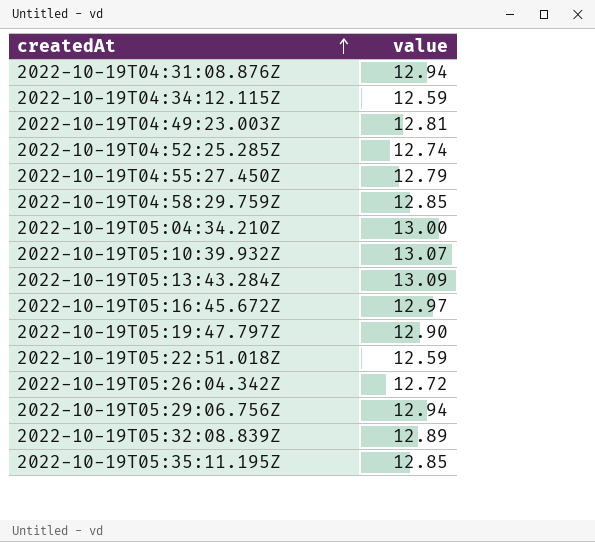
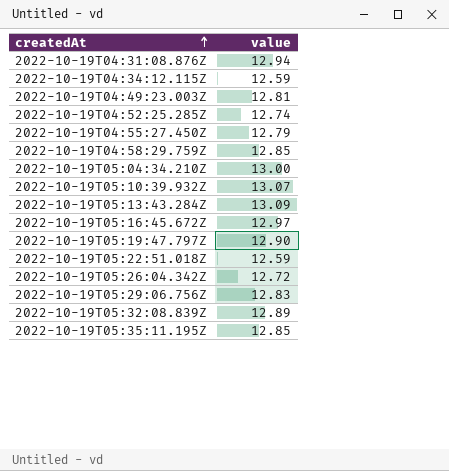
2022-10-19T05:29:06.756Z | value: 12.94 -> 12.83

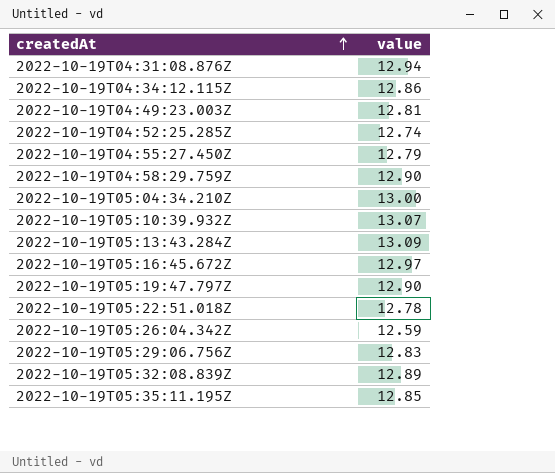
2022-10-19T04:34:12.115Z | value: 12.59 -> 12.86
2022-10-19T04:58:29.759Z | value: 12.85 -> 12.90
2022-10-19T05:22:51.018Z | value: 12.59 -> 12.78
2022-10-19T05:26:04.342Z | value: 12.72 -> 12.59

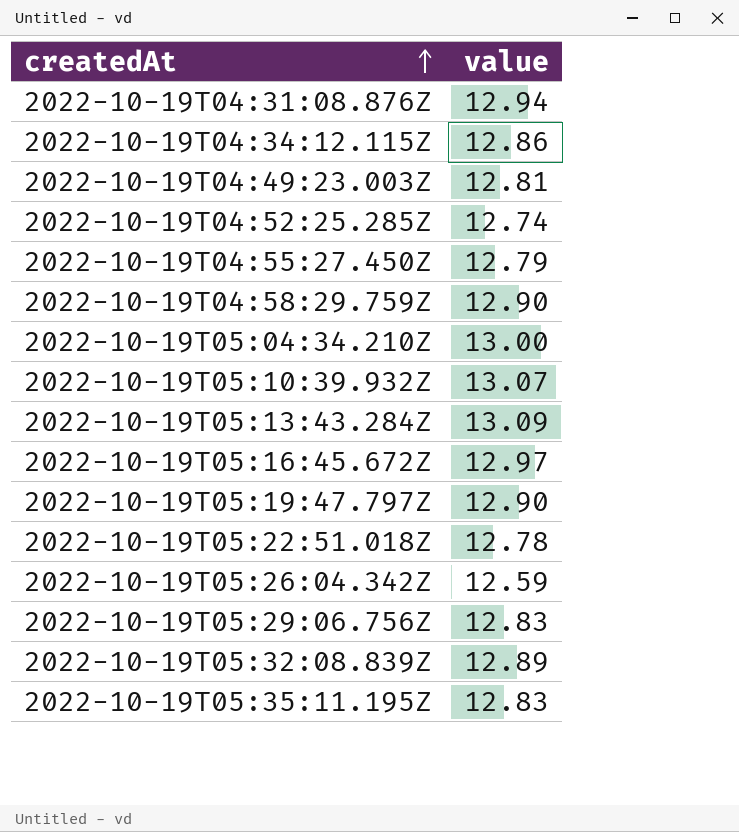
2022-10-19T05:35:11.195Z | value: 12.85 -> 12.83

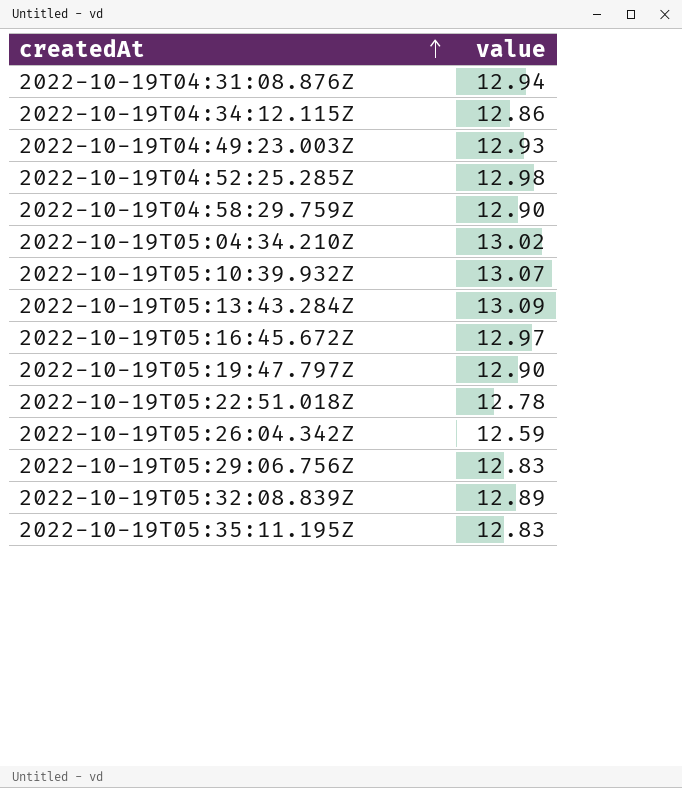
row 2022-10-19T04:55:27.450Z: 12.79 -> none
2022-10-19T04:49:23.003Z | value: 12.81 -> 12.93
2022-10-19T04:52:25.285Z | value: 12.74 -> 12.98
2022-10-19T05:04:34.210Z | value: 13.00 -> 13.02

